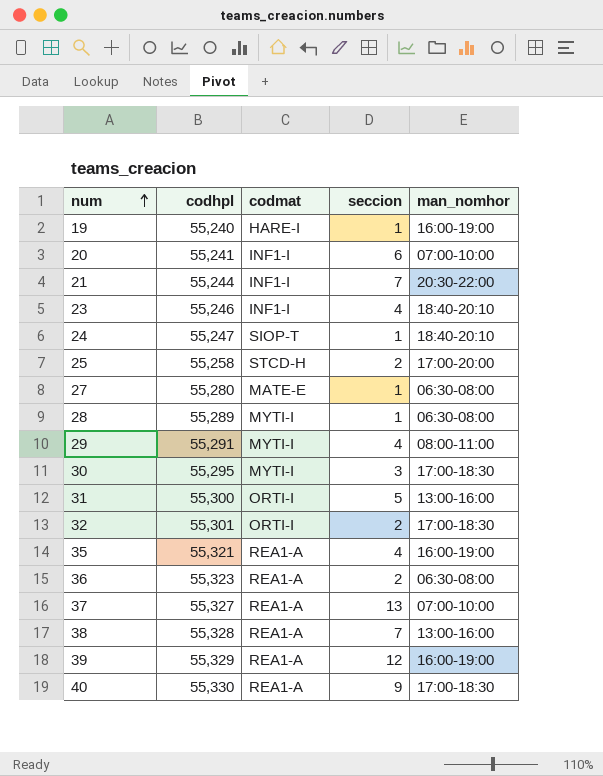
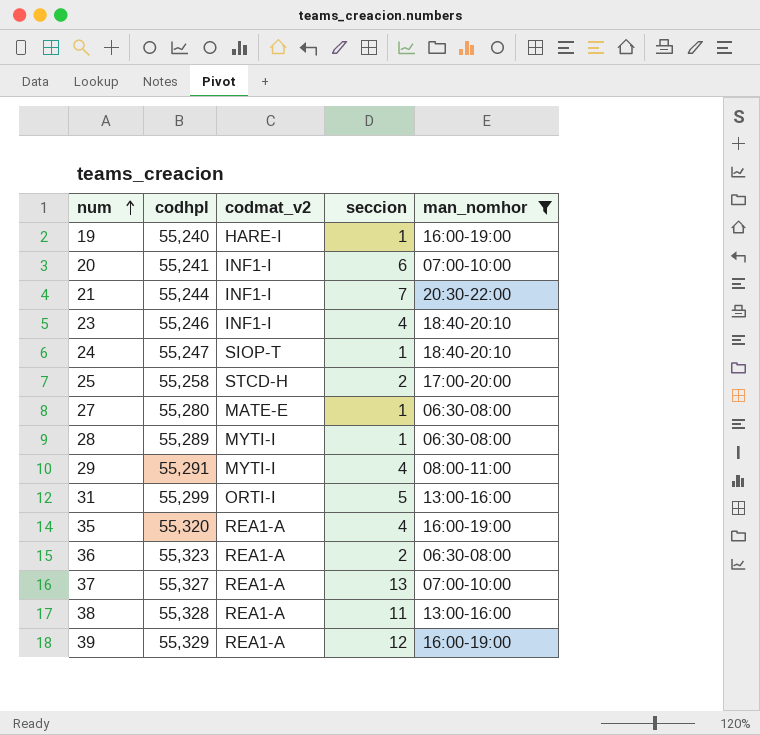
filter: none -> man_nomhor != 17:00-18:30
column name: codmat -> codmat_v2
31 | codhpl: 55,300 -> 55,299
35 | codhpl: 55,321 -> 55,320
38 | seccion: 7 -> 11

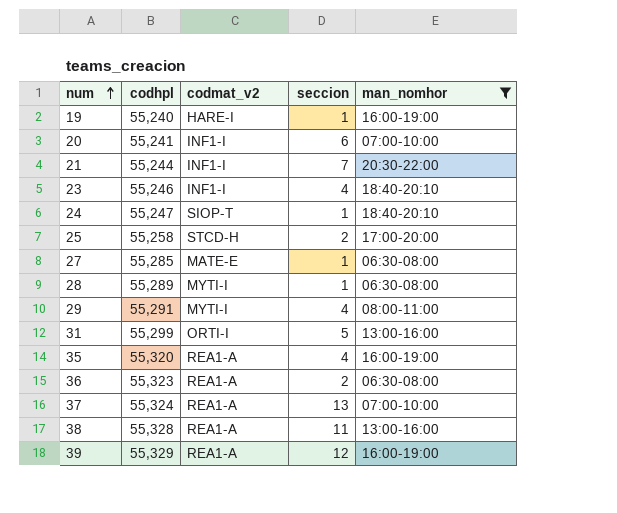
27 | codhpl: 55,280 -> 55,285
37 | codhpl: 55,327 -> 55,324

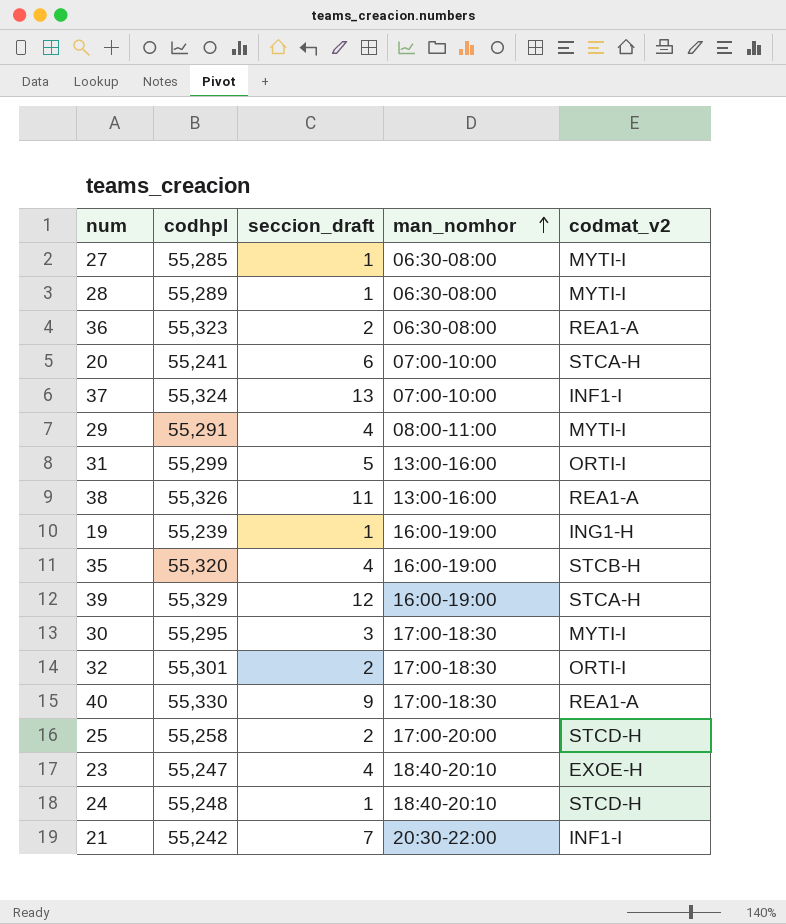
filter: man_nomhor != 17:00-18:30 -> none
row order: num ascending -> man_nomhor ascending
column name: seccion -> seccion_draft
column codmat_v2 | position: 3 -> 5
27 | codmat_v2: MATE-E -> MYTI-I
20 | codmat_v2: INF1-I -> STCA-H
37 | codmat_v2: REA1-A -> INF1-I
38 | codhpl: 55,328 -> 55,326
19 | codhpl: 55,240 -> 55,239
19 | codmat_v2: HARE-I -> ING1-H
35 | codmat_v2: REA1-A -> STCB-H
39 | codmat_v2: REA1-A -> STCA-H
23 | codhpl: 55,246 -> 55,247
23 | codmat_v2: INF1-I -> EXOE-H
24 | codhpl: 55,247 -> 55,248
24 | codmat_v2: SIOP-T -> STCD-H
21 | codhpl: 55,244 -> 55,242

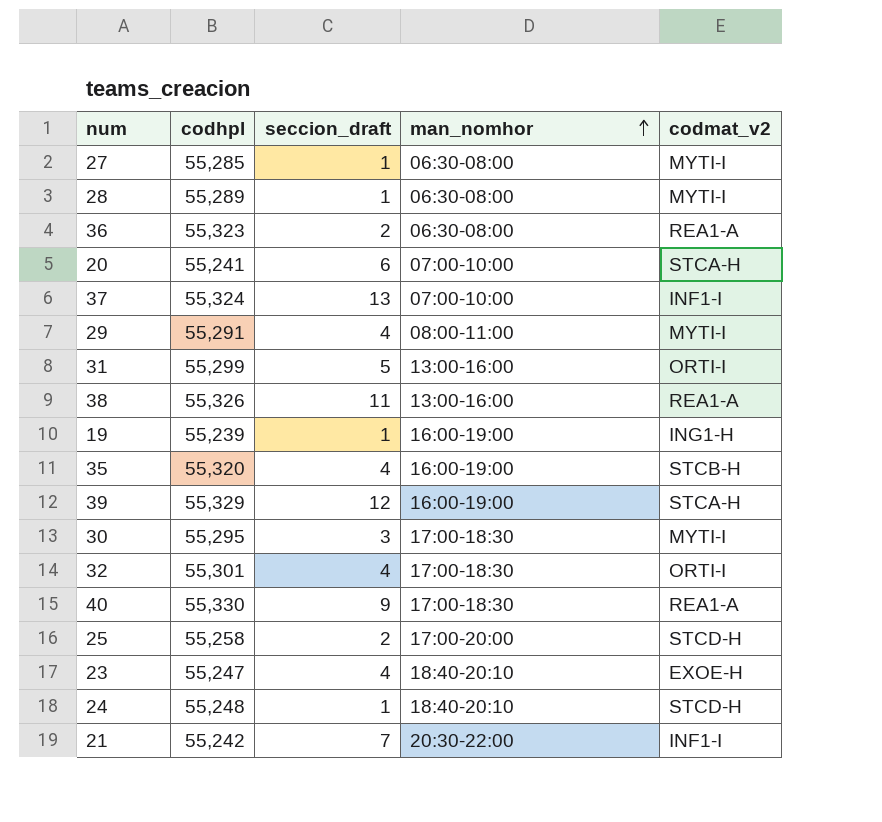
32 | seccion_draft: 2 -> 4

